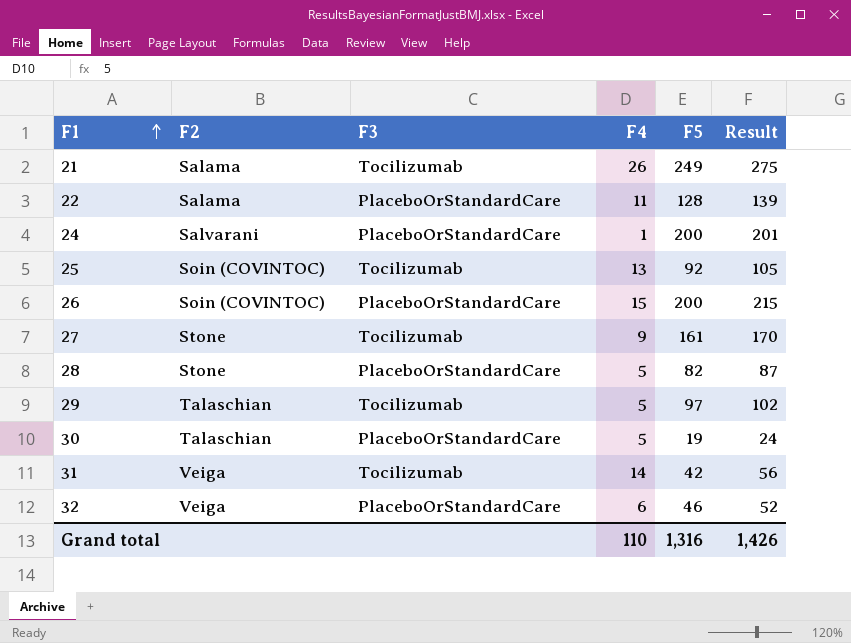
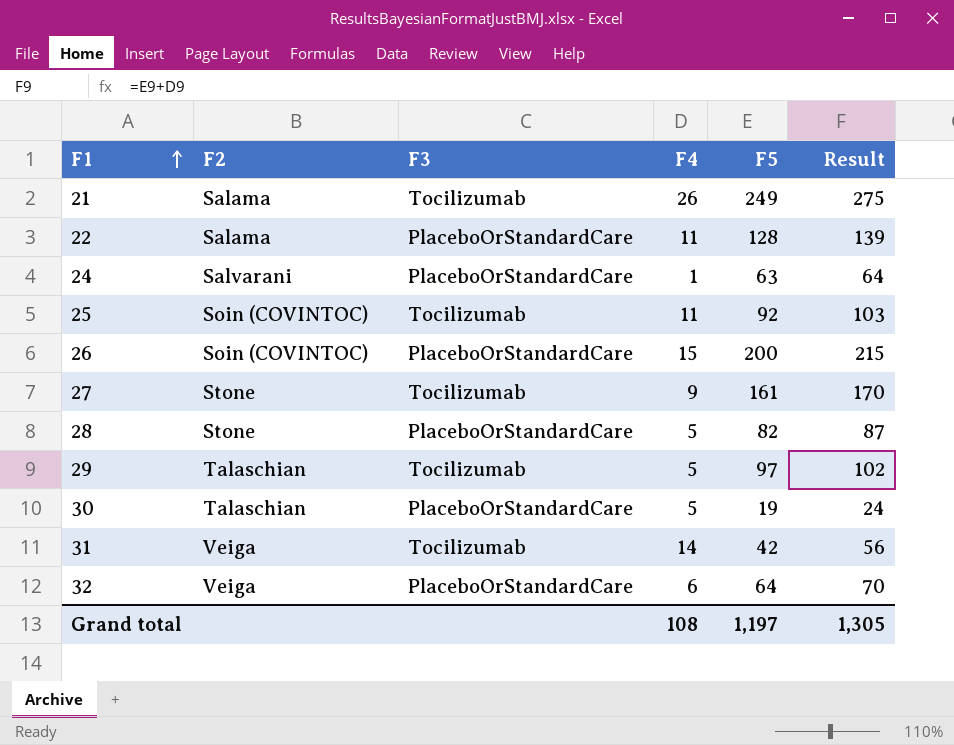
24 | F5: 200 -> 63
24 | Result: 201 -> 64
25 | F4: 13 -> 11
25 | Result: 105 -> 103
32 | F5: 46 -> 64
32 | Result: 52 -> 70
Grand total | F4: 110 -> 108
Grand total | F5: 1,316 -> 1,197
Grand total | Result: 1,426 -> 1,305

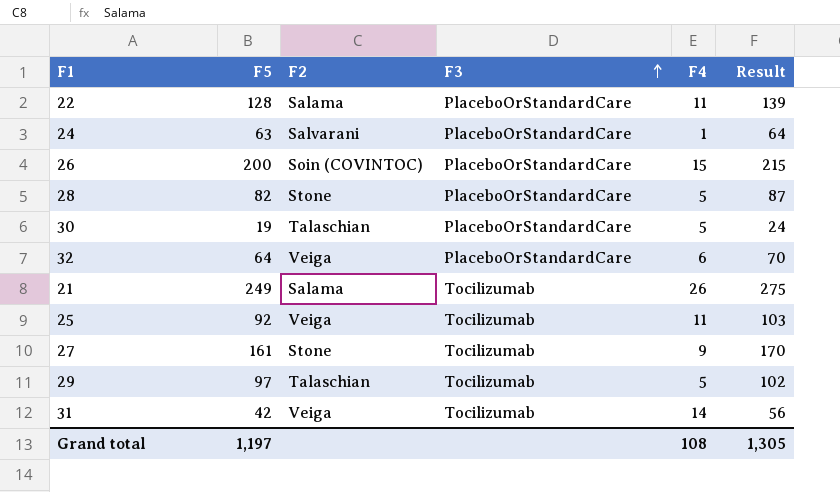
row order: F1 ascending -> F3 ascending
column F5 | position: 5 -> 2
25 | F2: Soin (COVINTOC) -> Veiga

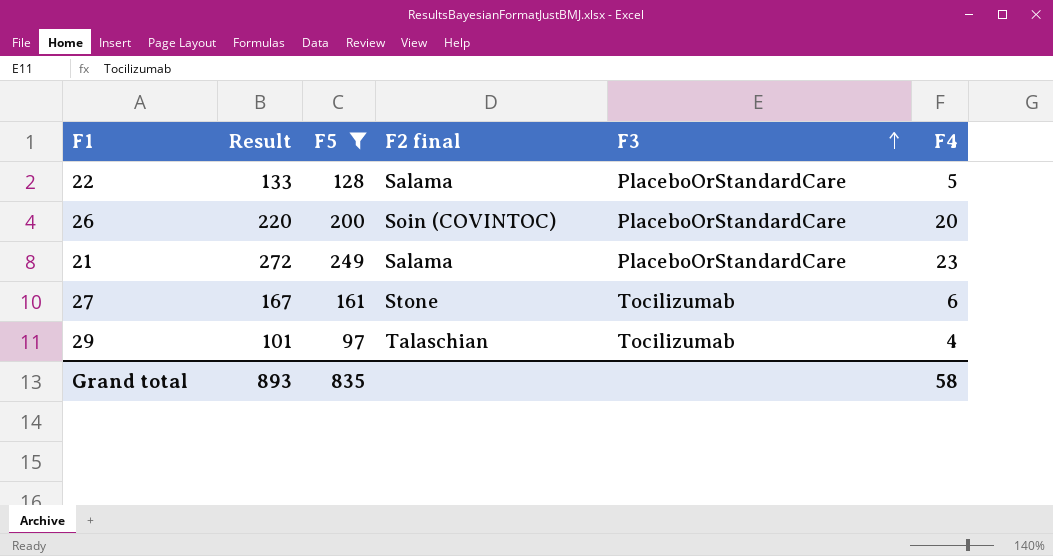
filter: none -> F5 >= 97
column Result | position: 6 -> 2
column name: F2 -> F2 final
22 | Result: 139 -> 133
22 | F4: 11 -> 5
26 | Result: 215 -> 220
26 | F4: 15 -> 20
21 | Result: 275 -> 272
21 | F3: Tocilizumab -> PlaceboOrStandardCare
21 | F4: 26 -> 23
27 | Result: 170 -> 167
27 | F4: 9 -> 6
29 | Result: 102 -> 101
29 | F4: 5 -> 4
Grand total | Result: 1,305 -> 893
Grand total | F5: 1,197 -> 835
Grand total | F4: 108 -> 58

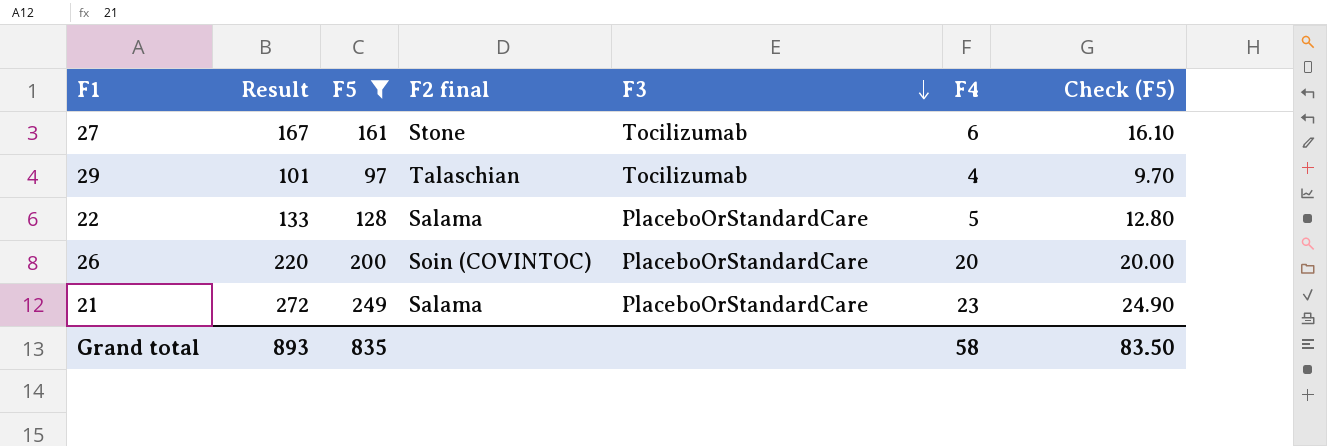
row order: F3 ascending -> F3 descending
column Check (F5) | formula: none -> [F5] * 0.1

